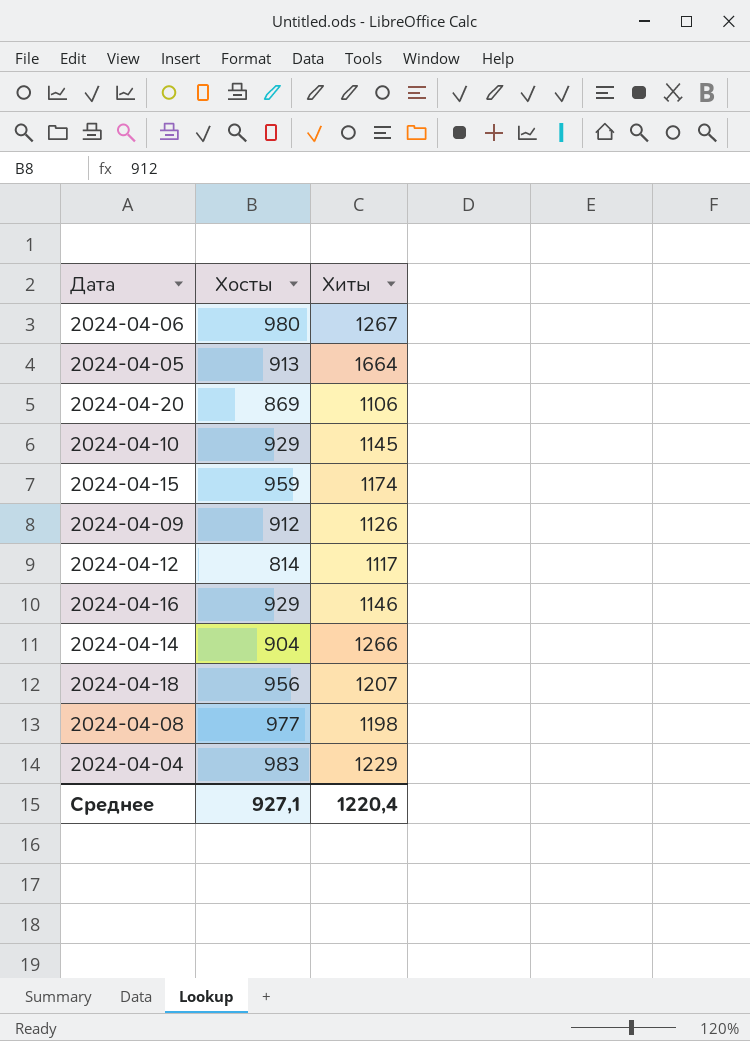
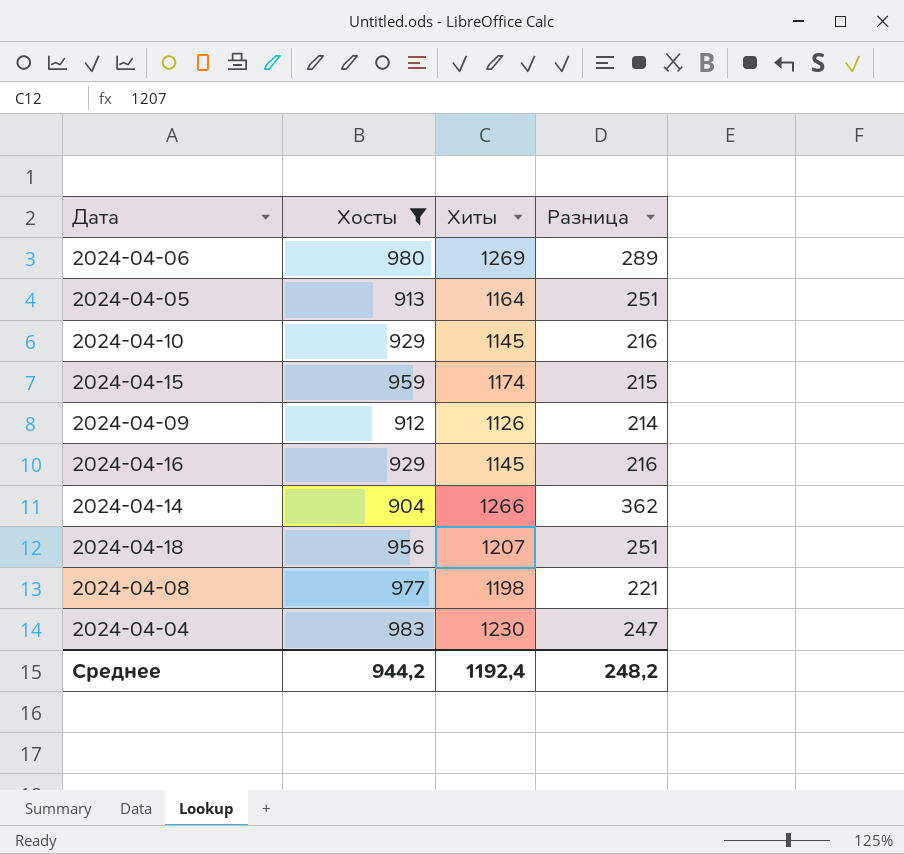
filter: none -> Хосты >= 904
column Разница | formula: none -> [Хиты] - [Хосты]
2024-04-06 | Хиты: 1267 -> 1269
2024-04-05 | Хиты: 1664 -> 1164
2024-04-16 | Хиты: 1146 -> 1145
2024-04-04 | Хиты: 1229 -> 1230
Среднее | Хосты: 927,1 -> 944,2
Среднее | Хиты: 1220,4 -> 1192,4

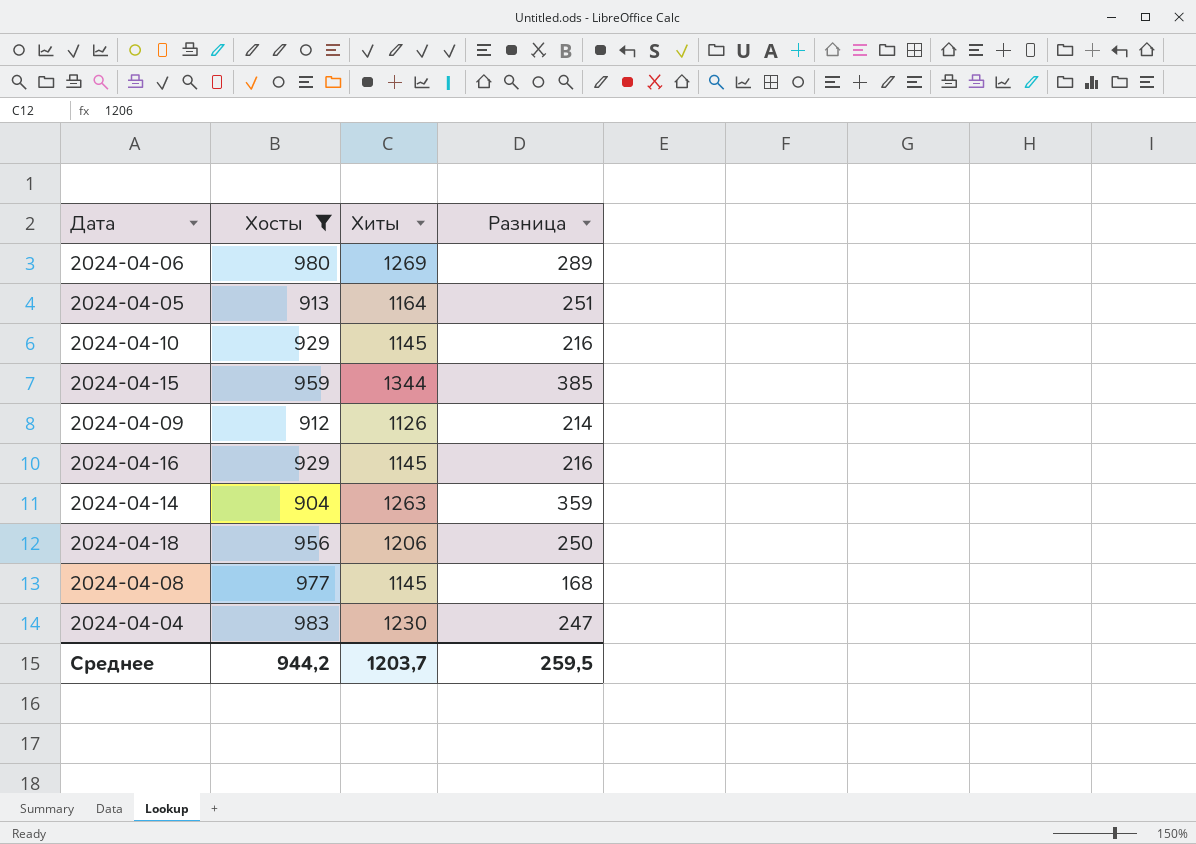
2024-04-15 | Хиты: 1174 -> 1344
2024-04-15 | Разница: 215 -> 385
2024-04-14 | Хиты: 1266 -> 1263
2024-04-14 | Разница: 362 -> 359
2024-04-18 | Хиты: 1207 -> 1206
2024-04-18 | Разница: 251 -> 250
2024-04-08 | Хиты: 1198 -> 1145
2024-04-08 | Разница: 221 -> 168
Среднее | Хиты: 1192,4 -> 1203,7
Среднее | Разница: 248,2 -> 259,5

